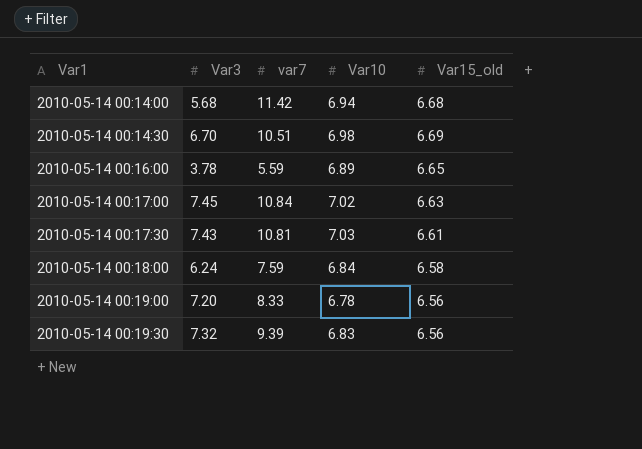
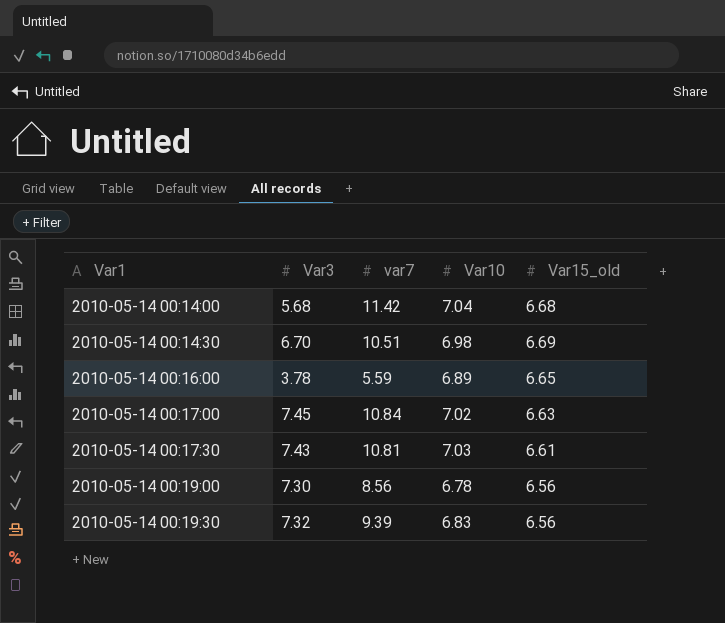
row 2010-05-14 00:18:00: 6.24 | 7.59 | 6.84 | 6.58 -> none
2010-05-14 00:14:00 | Var10: 6.94 -> 7.04
2010-05-14 00:19:00 | Var3: 7.20 -> 7.30
2010-05-14 00:19:00 | var7: 8.33 -> 8.56

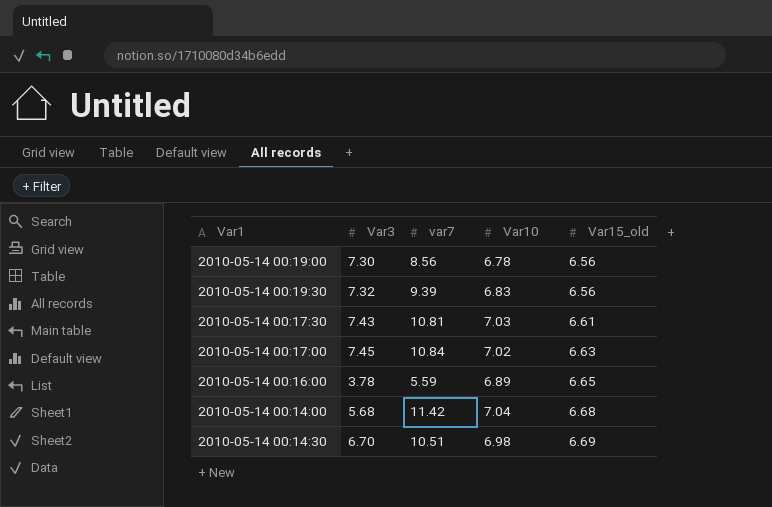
row order: Var1 ascending -> Var15_old ascending

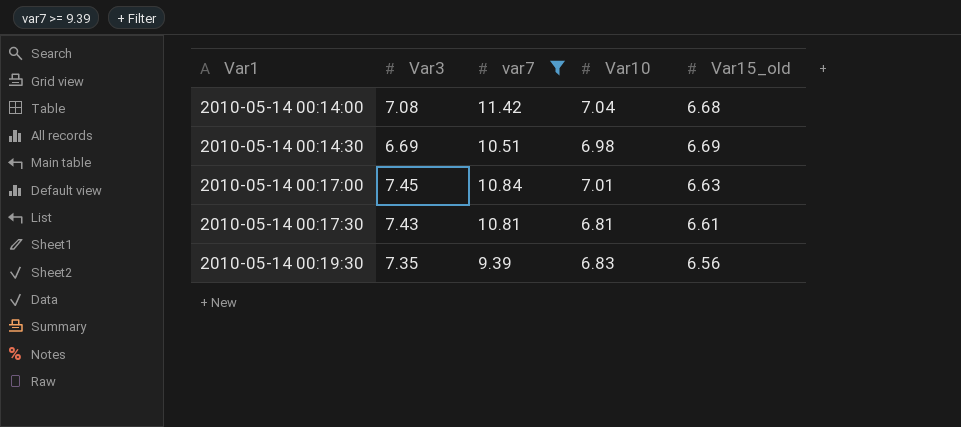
filter: none -> var7 >= 9.39
row order: Var15_old ascending -> Var1 ascending
2010-05-14 00:14:00 | Var3: 5.68 -> 7.08
2010-05-14 00:14:30 | Var3: 6.70 -> 6.69
2010-05-14 00:17:00 | Var10: 7.02 -> 7.01
2010-05-14 00:17:30 | Var10: 7.03 -> 6.81
2010-05-14 00:19:30 | Var3: 7.32 -> 7.35

